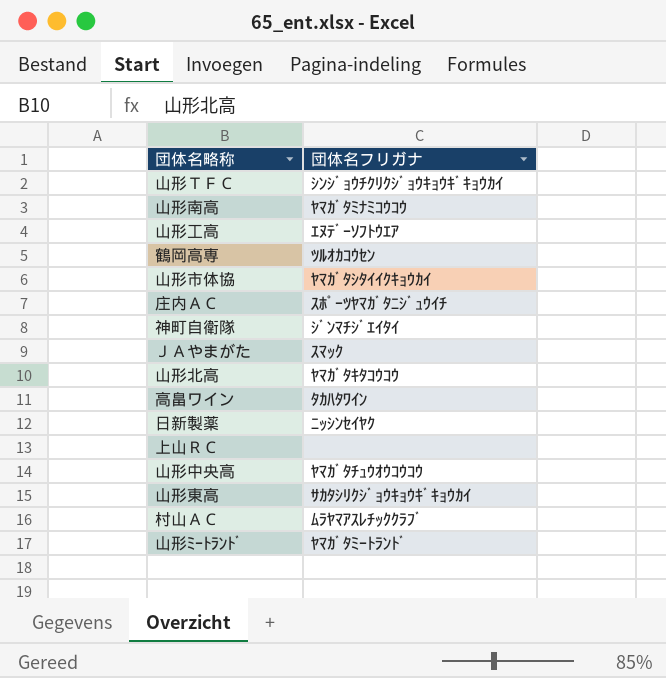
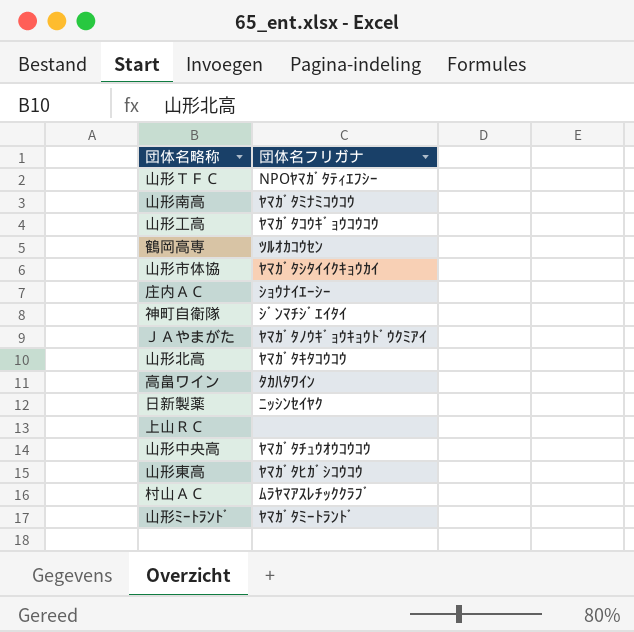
山形ＴＦＣ | 団体名フリガナ: ｼﾝｼﾞｮｳﾁｸﾘｸｼﾞｮｳｷｮｳｷﾞｷｮｳｶｲ -> NPOﾔﾏｶﾞﾀﾃｨｴﾌｼｰ
山形工高 | 団体名フリガナ: ｴﾇﾃﾞｰｿﾌﾄｳｴｱ -> ﾔﾏｶﾞﾀｺｳｷﾞｮｳｺｳｺｳ
庄内ＡＣ | 団体名フリガナ: ｽﾎﾟｰﾂﾔﾏｶﾞﾀﾆｼﾞｭｳｲﾁ -> ｼｮｳﾅｲｴｰｼｰ
ＪＡやまがた | 団体名フリガナ: ｽﾏｯｸ -> ﾔﾏｶﾞﾀﾉｳｷﾞｮｳｷｮｳﾄﾞｳｸﾐｱｲ
山形東高 | 団体名フリガナ: ｻｶﾀｼﾘｸｼﾞｮｳｷｮｳｷﾞｷｮｳｶｲ -> ﾔﾏｶﾞﾀﾋｶﾞｼｺｳｺｳ

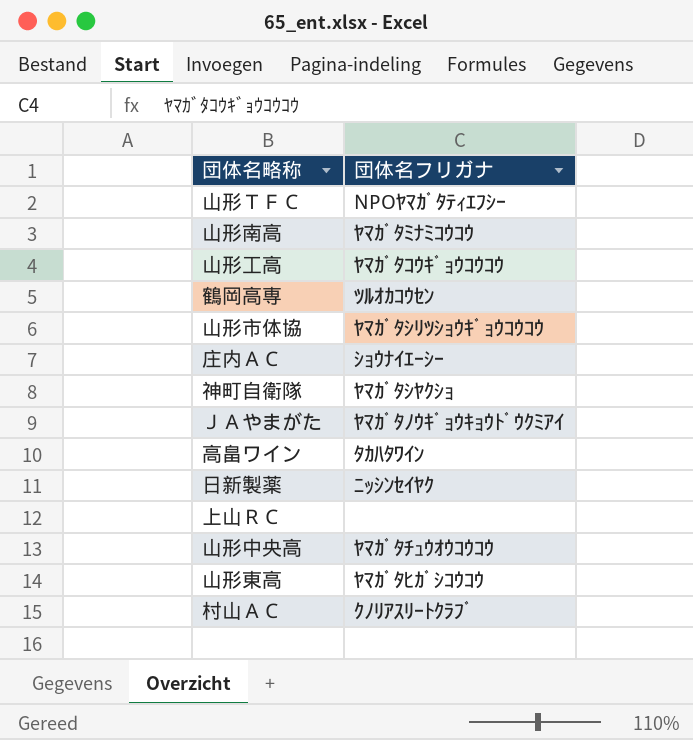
row 山形北高: ﾔﾏｶﾞﾀｷﾀｺｳｺｳ -> none
row 山形ﾐｰﾄﾗﾝﾄﾞ: ﾔﾏｶﾞﾀﾐｰﾄﾗﾝﾄﾞ -> none
山形市体協 | 団体名フリガナ: ﾔﾏｶﾞﾀｼﾀｲｲｸｷｮｳｶｲ -> ﾔﾏｶﾞﾀｼﾘﾂｼｮｳｷﾞｮｳｺｳｺｳ
神町自衛隊 | 団体名フリガナ: ｼﾞﾝﾏﾁｼﾞｴｲﾀｲ -> ﾔﾏｶﾞﾀｼﾔｸｼｮ
村山ＡＣ | 団体名フリガナ: ﾑﾗﾔﾏｱｽﾚﾁｯｸｸﾗﾌﾞ -> ｸﾉﾘｱｽﾘｰﾄｸﾗﾌﾞ

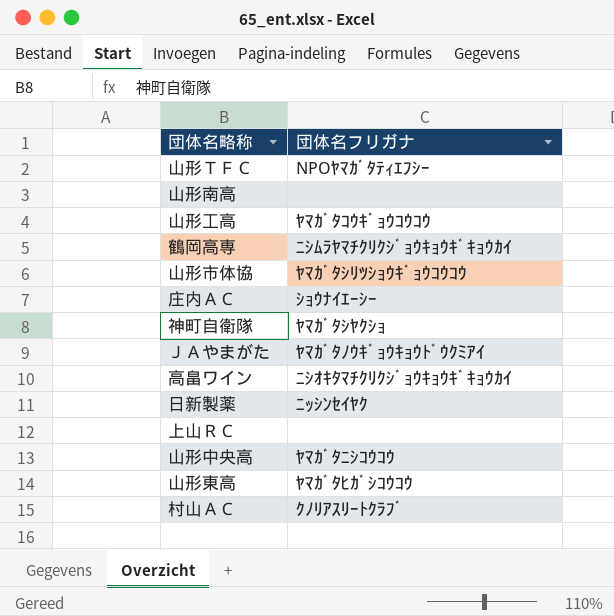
山形南高 | 団体名フリガナ: ﾔﾏｶﾞﾀﾐﾅﾐｺｳｺｳ -> none
鶴岡高専 | 団体名フリガナ: ﾂﾙｵｶｺｳｾﾝ -> ﾆｼﾑﾗﾔﾏﾁｸﾘｸｼﾞｮｳｷｮｳｷﾞｷｮｳｶｲ
高畠ワイン | 団体名フリガナ: ﾀｶﾊﾀﾜｲﾝ -> ﾆｼｵｷﾀﾏﾁｸﾘｸｼﾞｮｳｷｮｳｷﾞｷｮｳｶｲ
山形中央高 | 団体名フリガナ: ﾔﾏｶﾞﾀﾁｭｳｵｳｺｳｺｳ -> ﾔﾏｶﾞﾀﾆｼｺｳｺｳ

